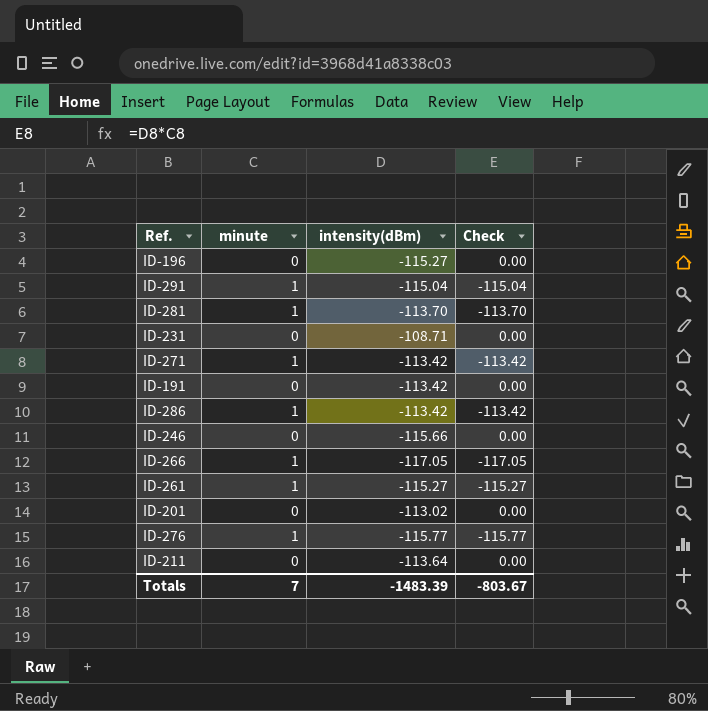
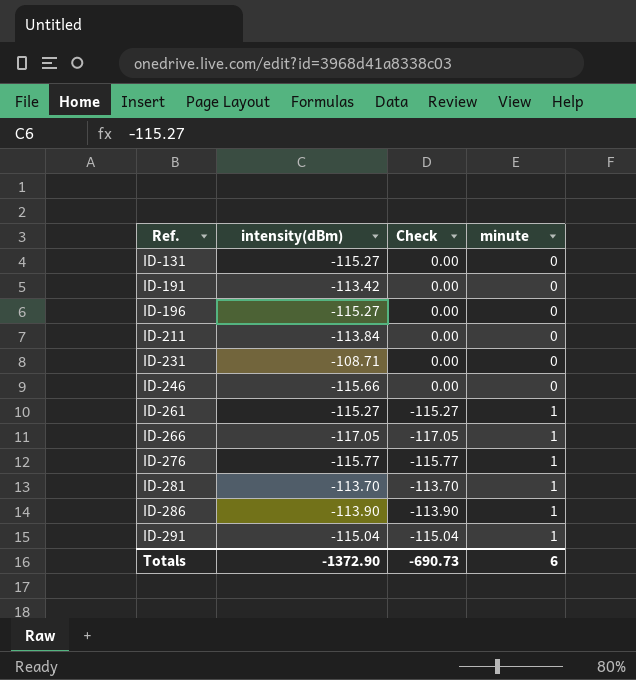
row order: none -> Ref. ascending
column minute | position: 2 -> 4
row ID-271: 1 | -113.42 | -113.42 -> none
row ID-201: 0 | -113.02 | 0.00 -> none
row ID-131: none -> -115.27 | 0.00 | 0
ID-211 | intensity(dBm): -113.64 -> -113.84
ID-286 | intensity(dBm): -113.42 -> -113.90
ID-286 | Check: -113.42 -> -113.90
Totals | intensity(dBm): -1483.39 -> -1372.90
Totals | Check: -803.67 -> -690.73
Totals | minute: 7 -> 6

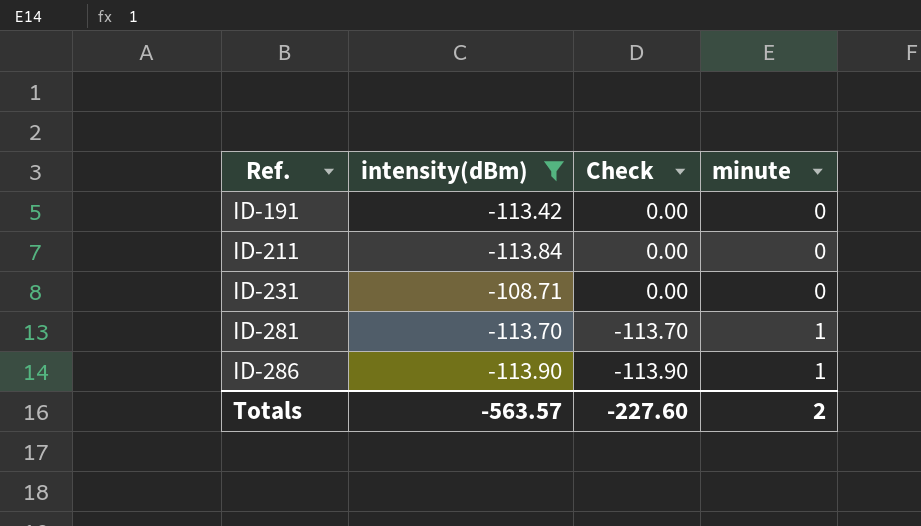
filter: none -> intensity(dBm) >= -113.90
Totals | intensity(dBm): -1372.90 -> -563.57
Totals | Check: -690.73 -> -227.60
Totals | minute: 6 -> 2

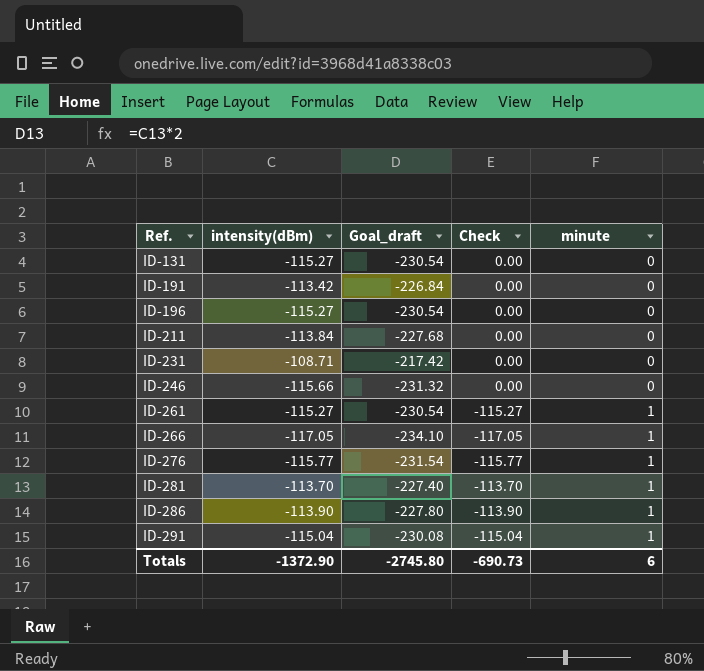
filter: intensity(dBm) >= -113.90 -> none
column Goal_draft | formula: none -> [intensity(dBm)] * 2
Totals | intensity(dBm): -563.57 -> -1372.90
Totals | Check: -227.60 -> -690.73
Totals | minute: 2 -> 6

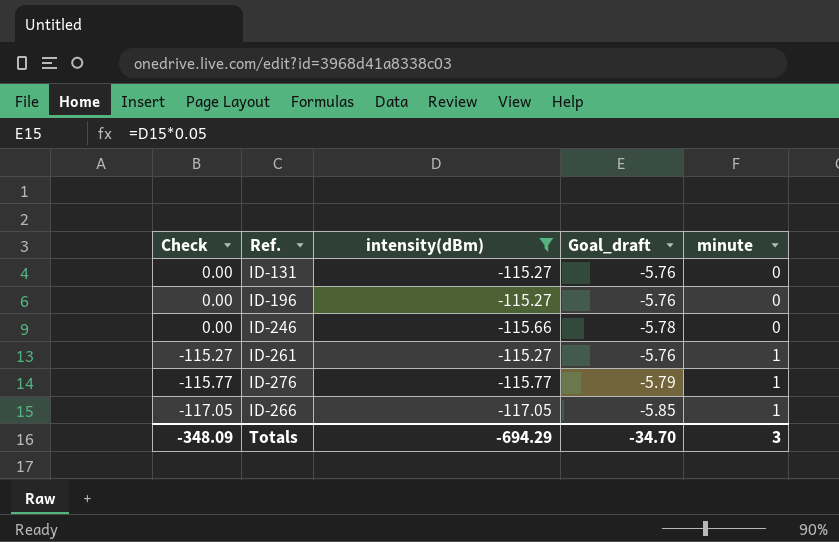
filter: none -> intensity(dBm) <= -115.27
row order: Ref. ascending -> Check descending
column Check | position: 4 -> 1
column Goal_draft | formula: [intensity(dBm)] * 2 -> [intensity(dBm)] * 0.05
Totals | Check: -690.73 -> -348.09
Totals | intensity(dBm): -1372.90 -> -694.29
Totals | Goal_draft: -2745.80 -> -34.70
Totals | minute: 6 -> 3

